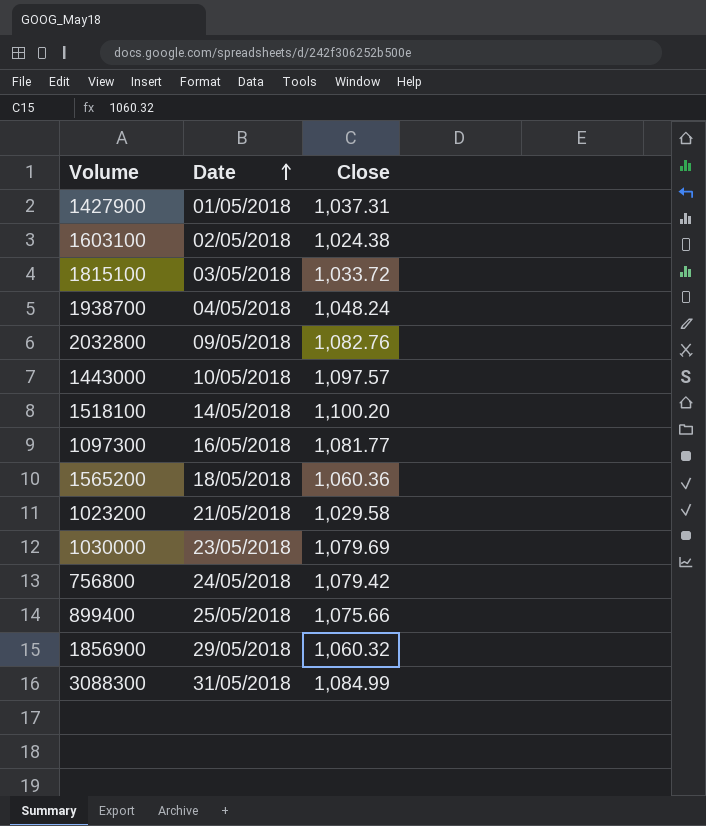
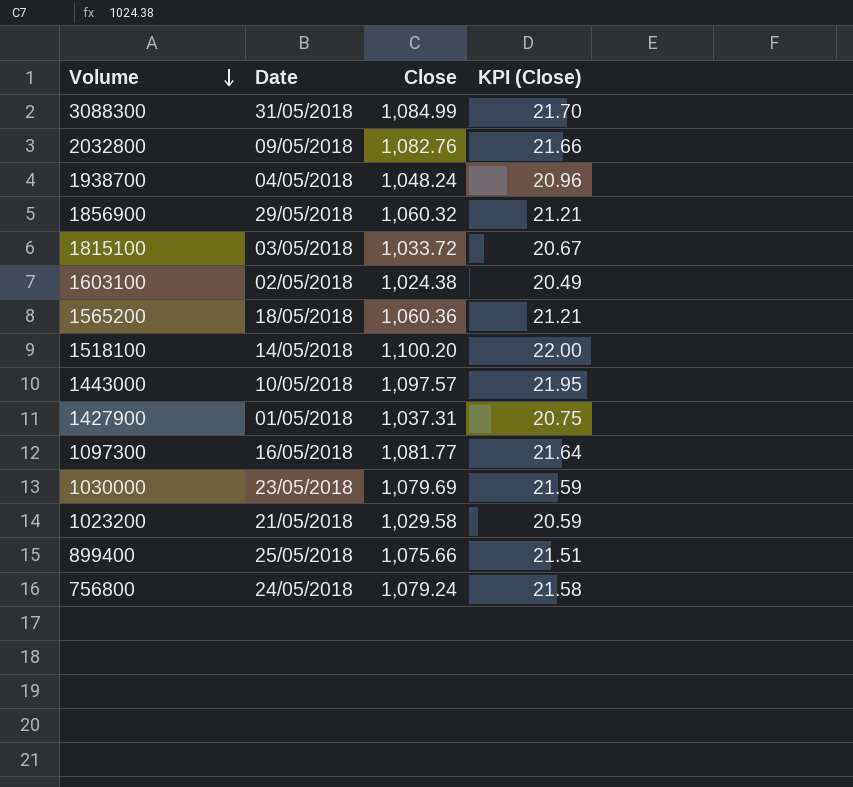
row order: Date ascending -> Volume descending
column KPI (Close) | formula: none -> [Close] * 0.02
756800 | Close: 1,079.42 -> 1,079.24

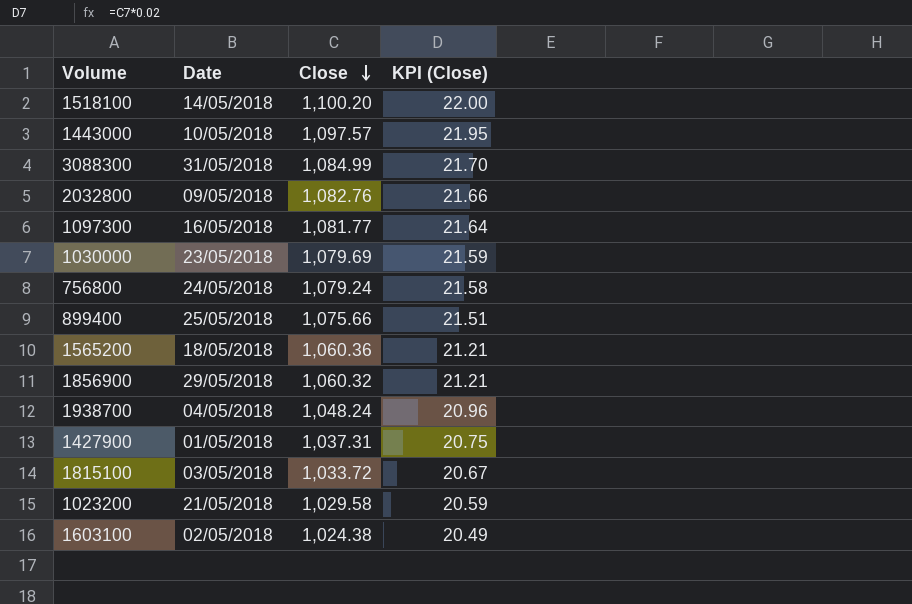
row order: Volume descending -> Close descending

